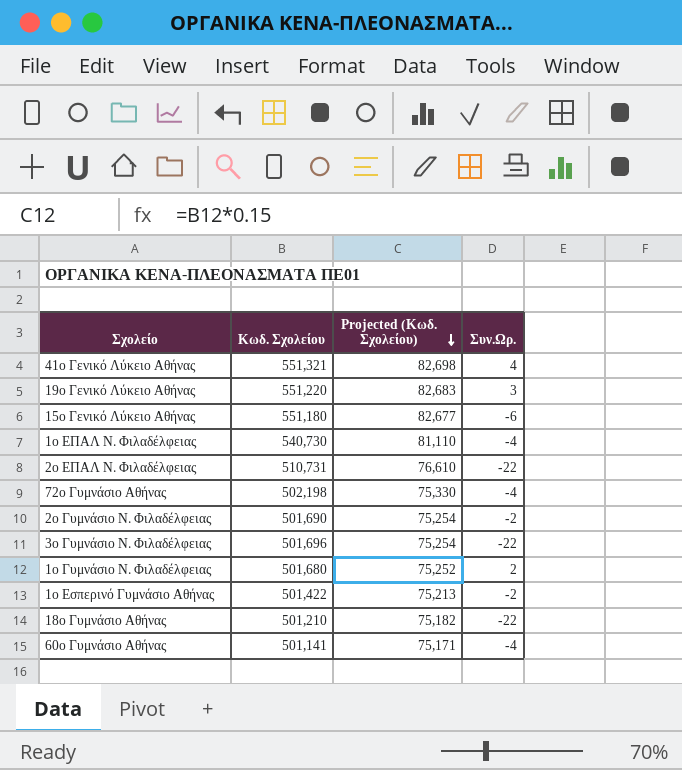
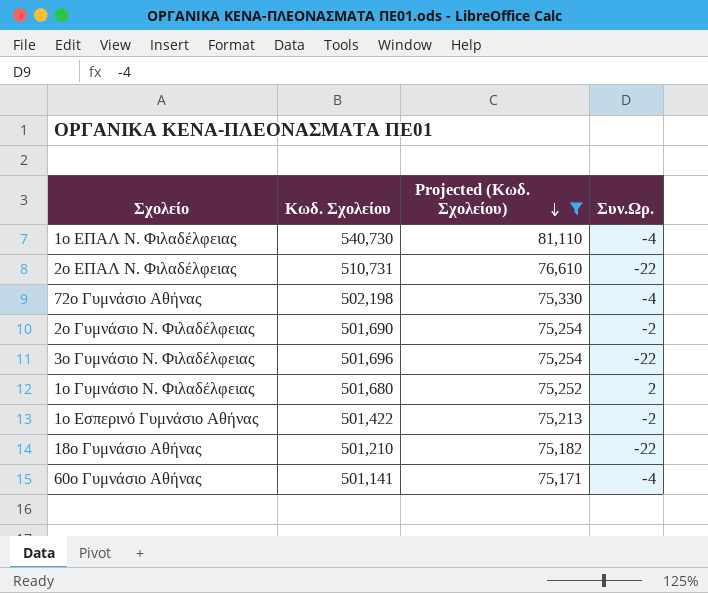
filter: none -> Projected (Κωδ. Σχολείου) <= 81,110

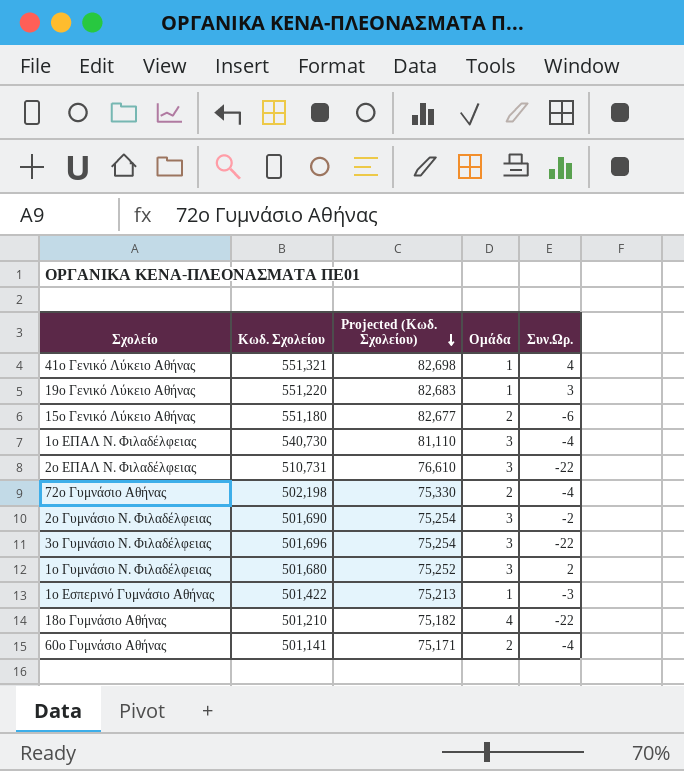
filter: Projected (Κωδ. Σχολείου) <= 81,110 -> none
column Ομάδα | position: none -> 4
1ο Εσπερινό Γυμνάσιο Αθήνας | Συν.Ωρ.: -2 -> -3

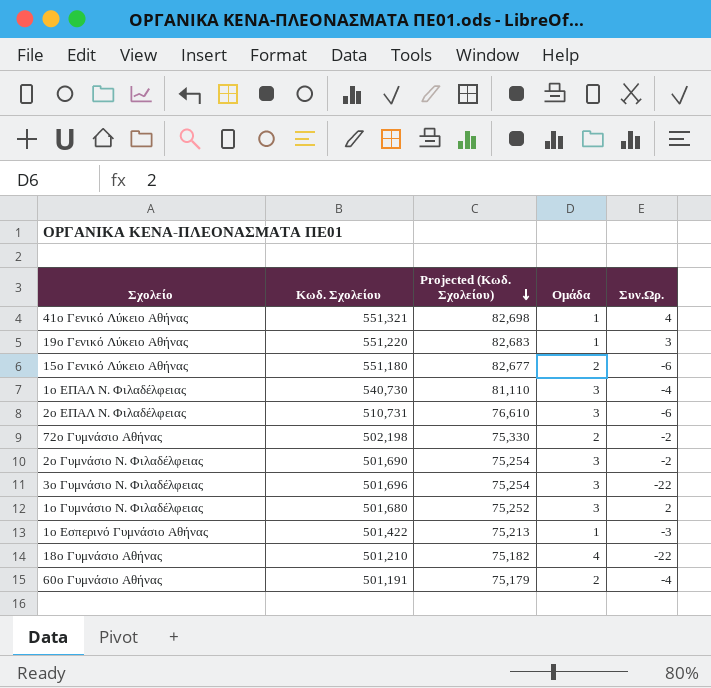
2ο ΕΠΑΛ Ν. Φιλαδέλφειας | Συν.Ωρ.: -22 -> -6
72ο Γυμνάσιο Αθήνας | Συν.Ωρ.: -4 -> -2
60ο Γυμνάσιο Αθήνας | Κωδ. Σχολείου: 501,141 -> 501,191
60ο Γυμνάσιο Αθήνας | Projected (Κωδ. Σχολείου): 75,171 -> 75,179

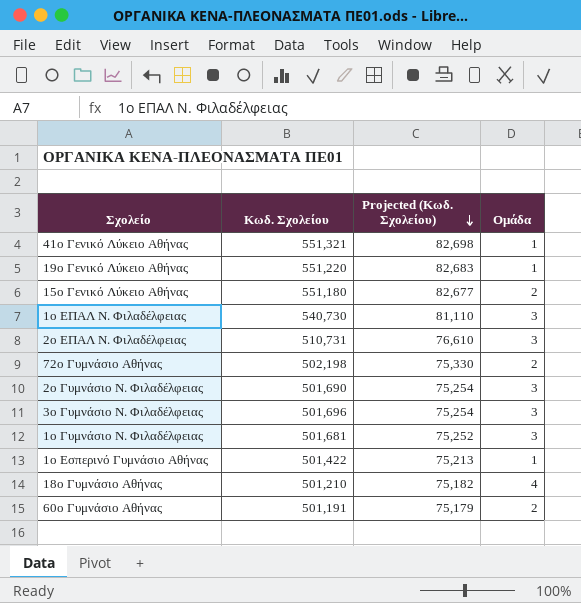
column Συν.Ωρ. | position: 5 -> none
1ο Γυμνάσιο Ν. Φιλαδέλφειας | Κωδ. Σχολείου: 501,680 -> 501,681

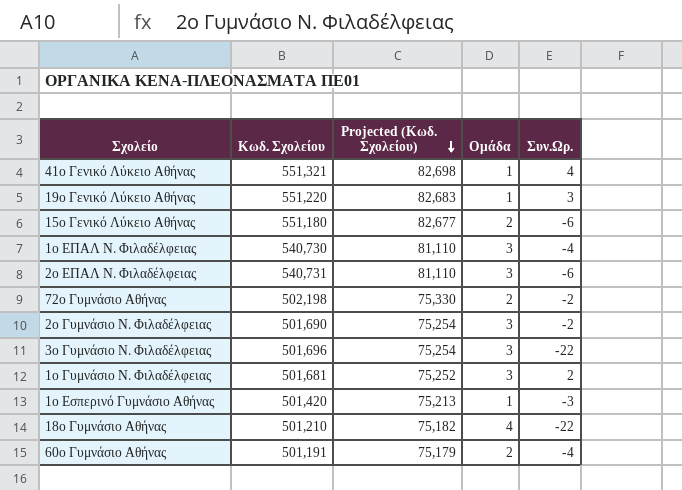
column Συν.Ωρ. | position: none -> 5
2ο ΕΠΑΛ Ν. Φιλαδέλφειας | Κωδ. Σχολείου: 510,731 -> 540,731
2ο ΕΠΑΛ Ν. Φιλαδέλφειας | Projected (Κωδ. Σχολείου): 76,610 -> 81,110
1ο Εσπερινό Γυμνάσιο Αθήνας | Κωδ. Σχολείου: 501,422 -> 501,420

